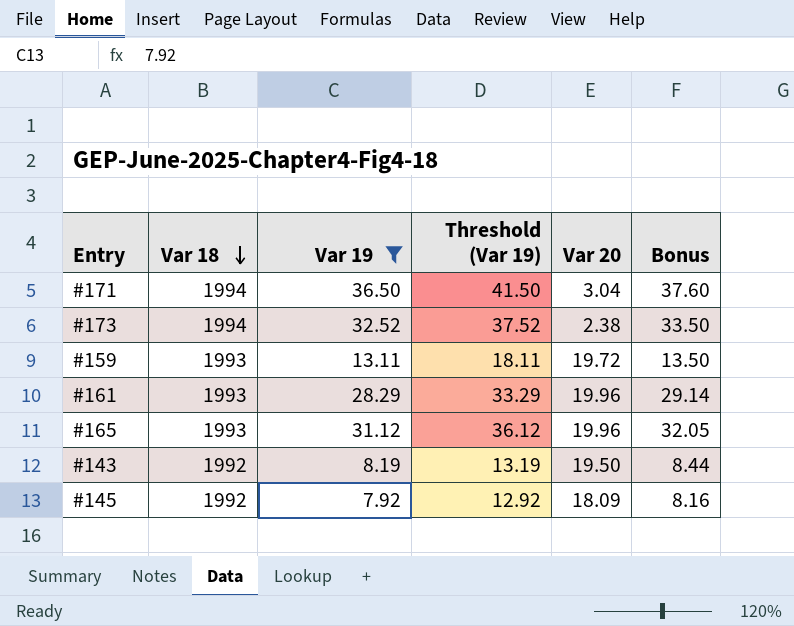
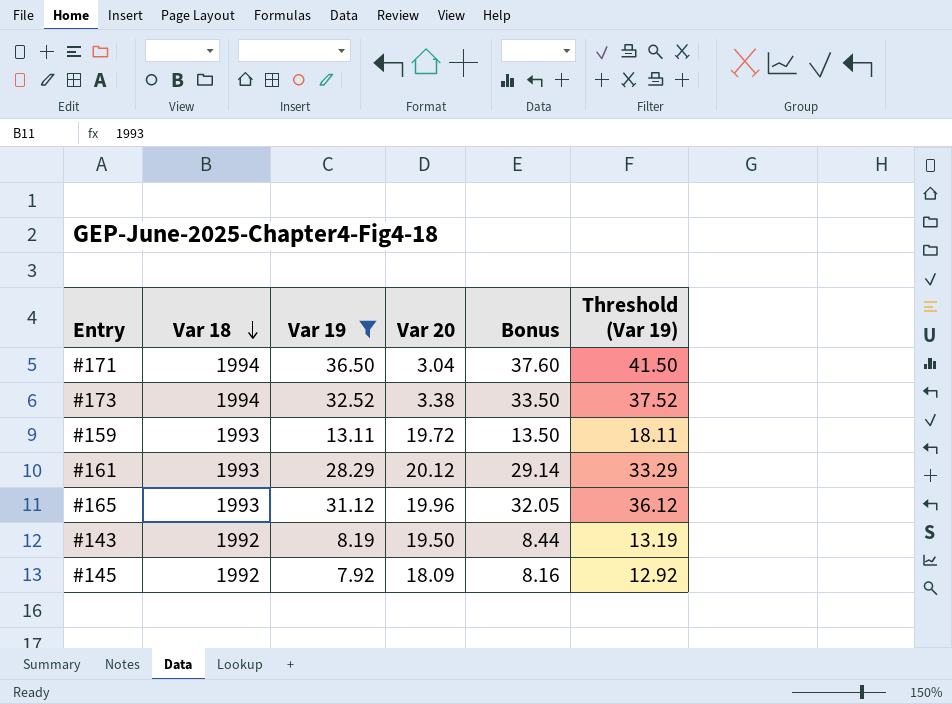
column Threshold (Var 19) | position: 4 -> 6
#173 | Var 20: 2.38 -> 3.38
#161 | Var 20: 19.96 -> 20.12

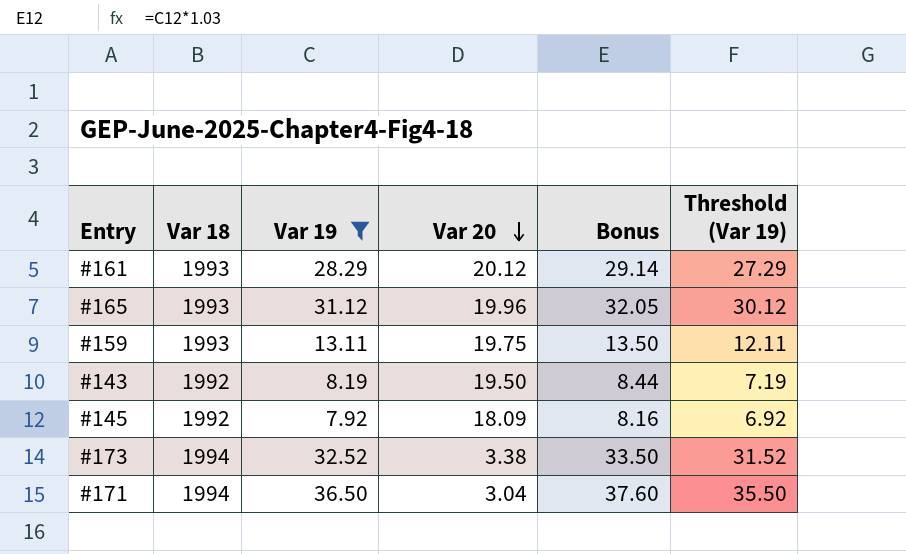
row order: Var 18 descending -> Var 20 descending
column Threshold (Var 19) | formula: [Var 19] + 5 -> [Var 19] - 1
#159 | Var 20: 19.72 -> 19.75

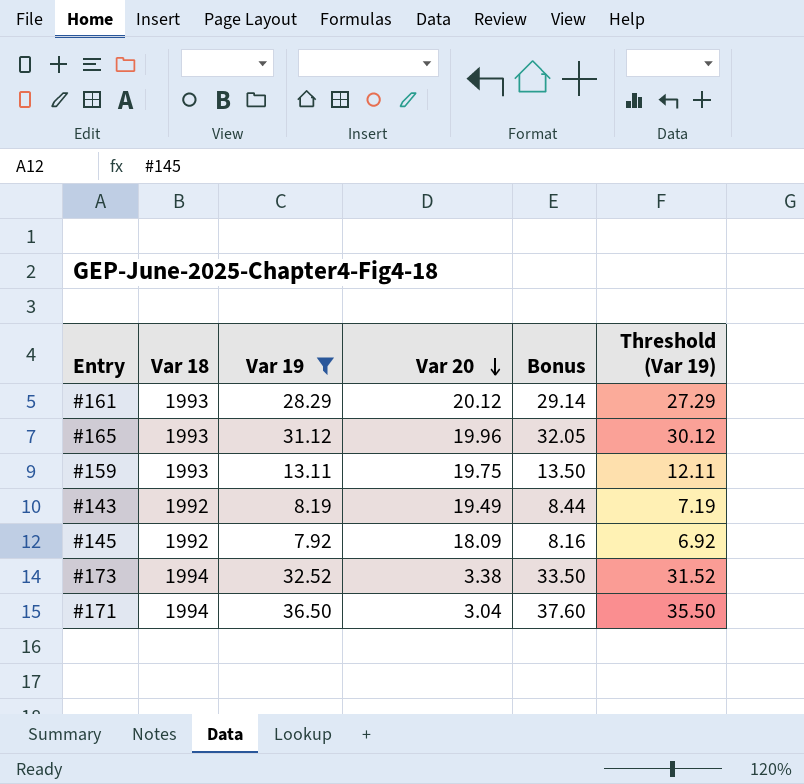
#143 | Var 20: 19.50 -> 19.49

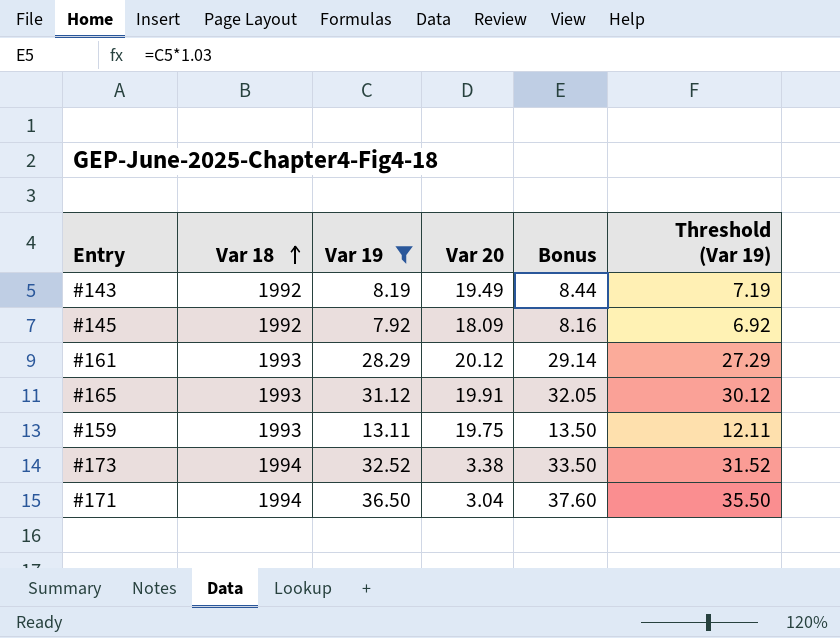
row order: Var 20 descending -> Var 18 ascending
#165 | Var 20: 19.96 -> 19.91

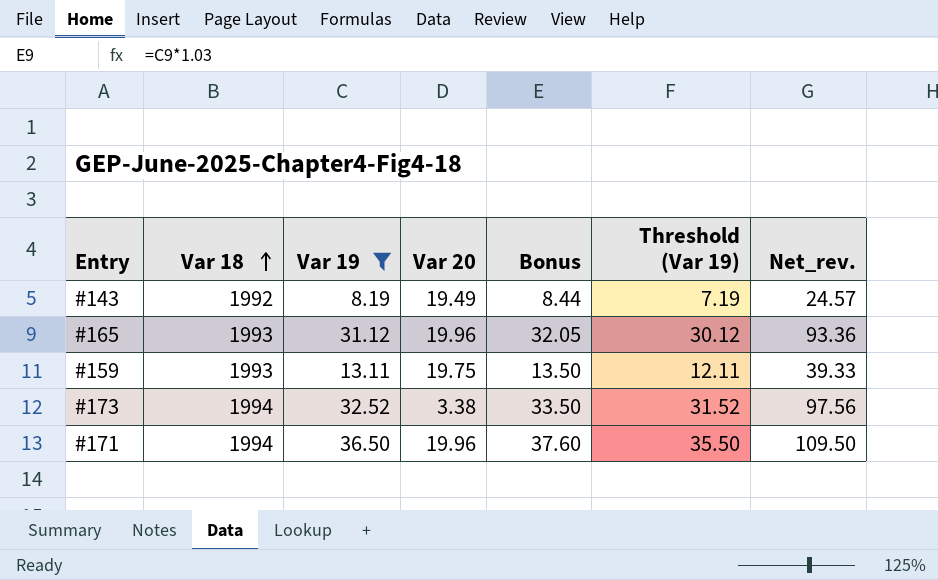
column Net_rev. | formula: none -> [Var 19] * 3
row #145: 1992 | 7.92 | 18.09 | 8.16 | 6.92 -> none
row #161: 1993 | 28.29 | 20.12 | 29.14 | 27.29 -> none
#165 | Var 20: 19.91 -> 19.96
#171 | Var 20: 3.04 -> 19.96

